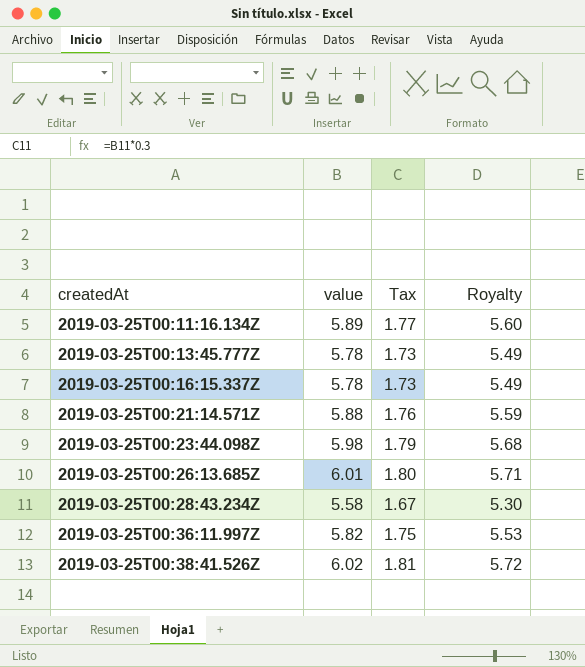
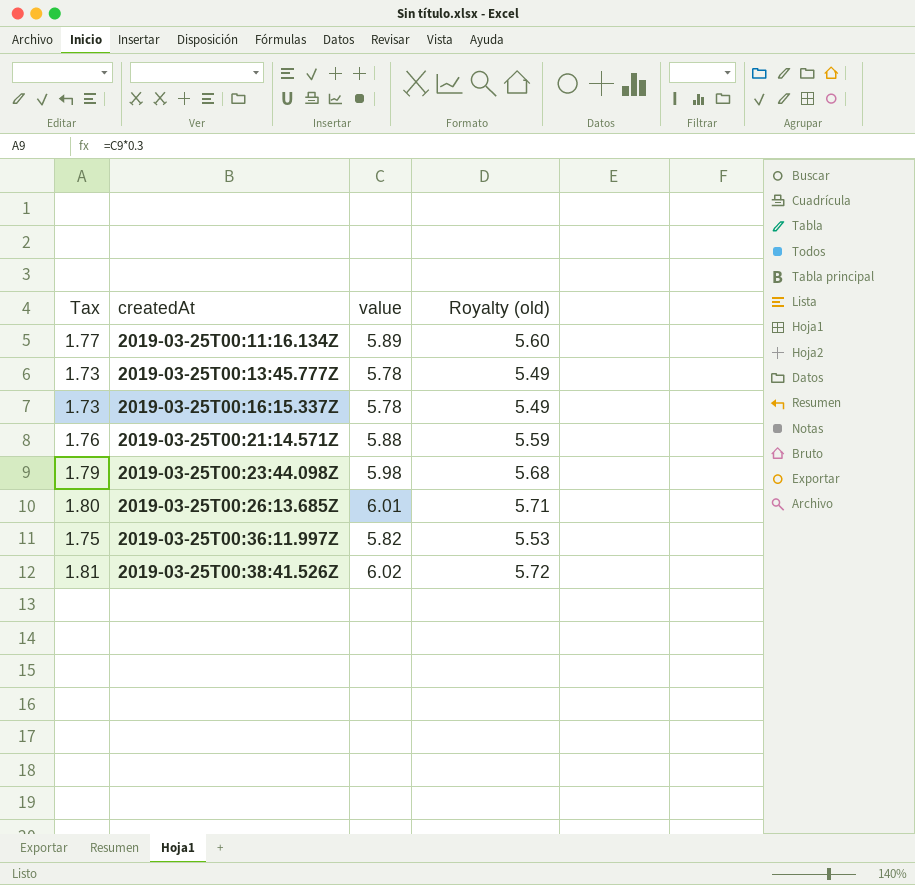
column Tax | position: 3 -> 1
column name: Royalty -> Royalty (old)
row 2019-03-25T00:28:43.234Z: 5.58 | 1.67 | 5.30 -> none

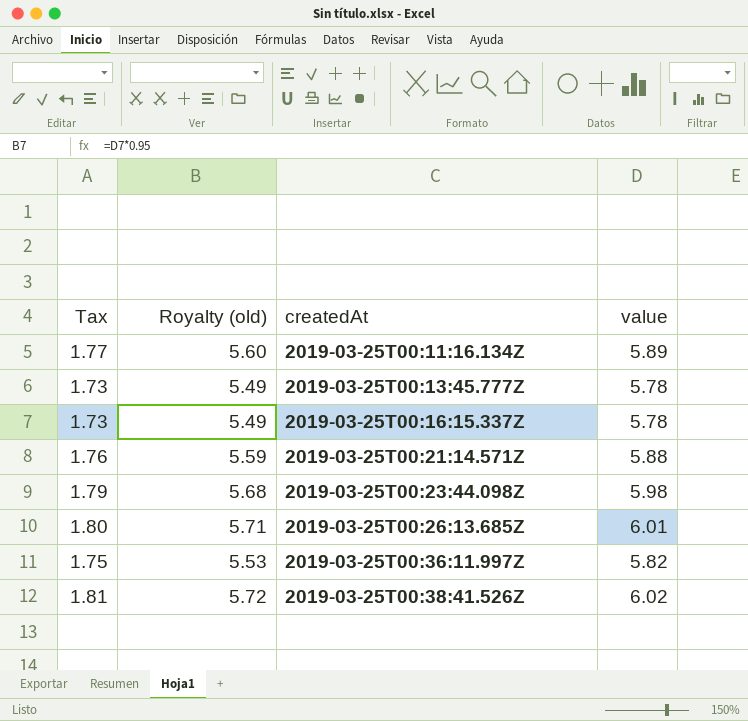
column Royalty (old) | position: 4 -> 2

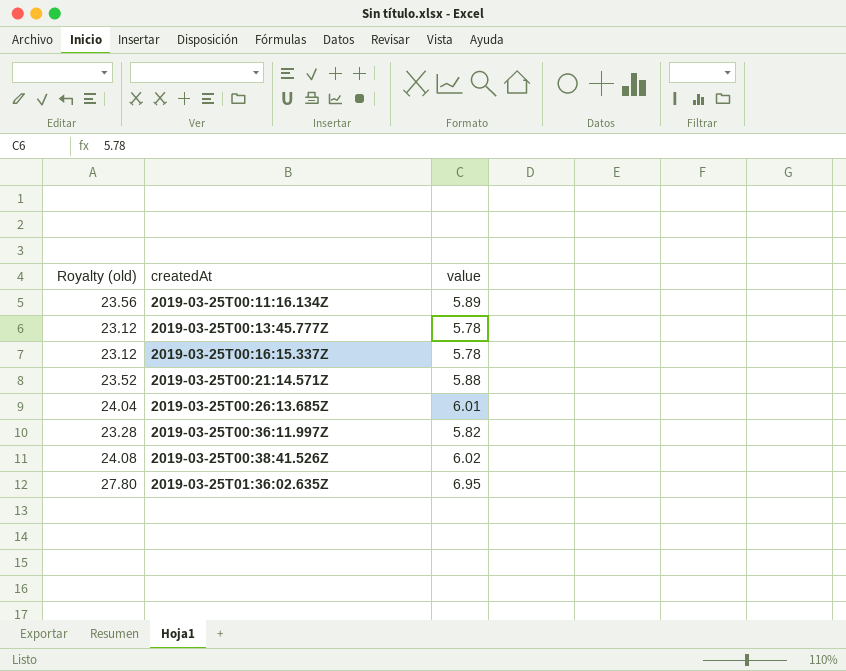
column Tax | formula: [value] * 0.3 -> none
column Royalty (old) | formula: [value] * 0.95 -> [value] * 4
row 2019-03-25T00:23:44.098Z: 1.79 | 5.68 | 5.98 -> none
row 2019-03-25T01:36:02.635Z: none -> 27.80 | 6.95

